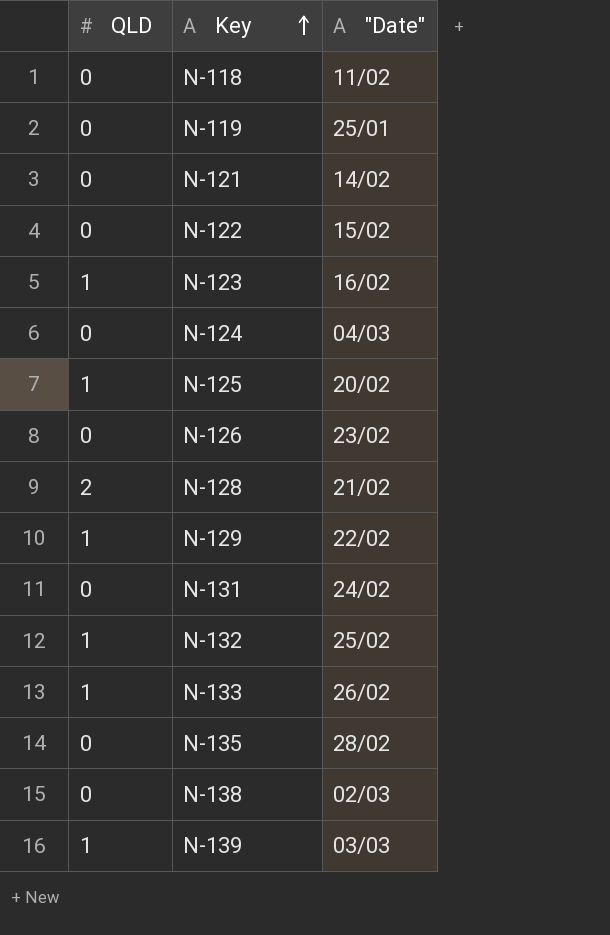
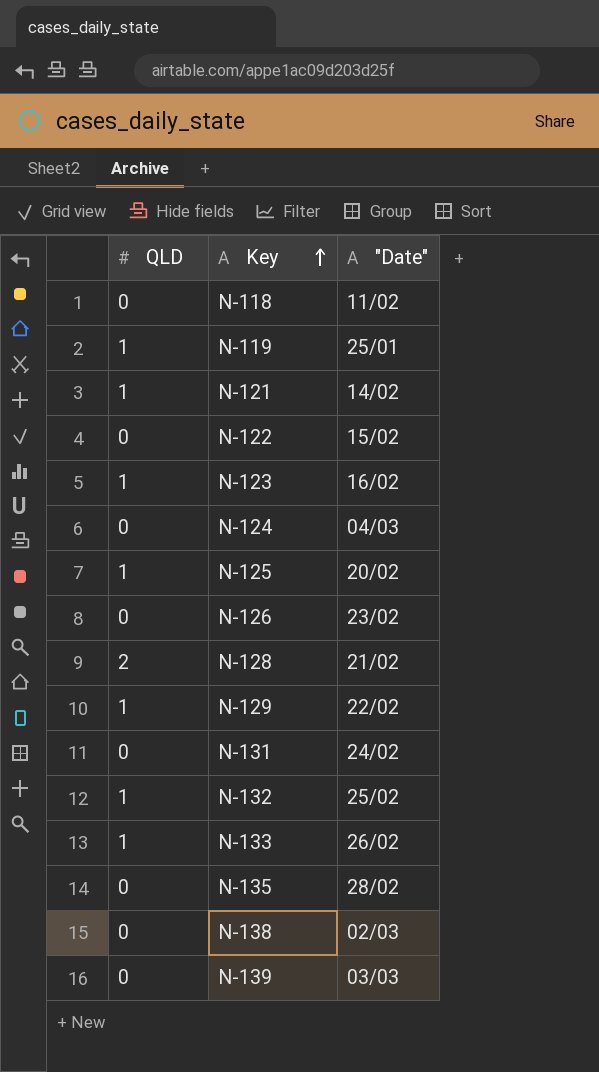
N-119 | QLD: 0 -> 1
N-121 | QLD: 0 -> 1
N-139 | QLD: 1 -> 0

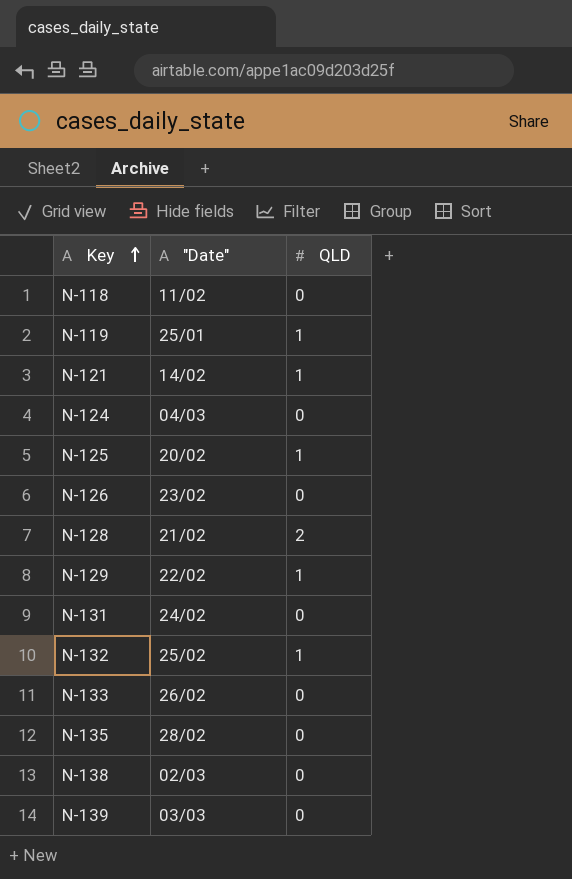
column QLD | position: 1 -> 3
row N-122: 0 | 15/02 -> none
row N-123: 1 | 16/02 -> none
N-133 | QLD: 1 -> 0

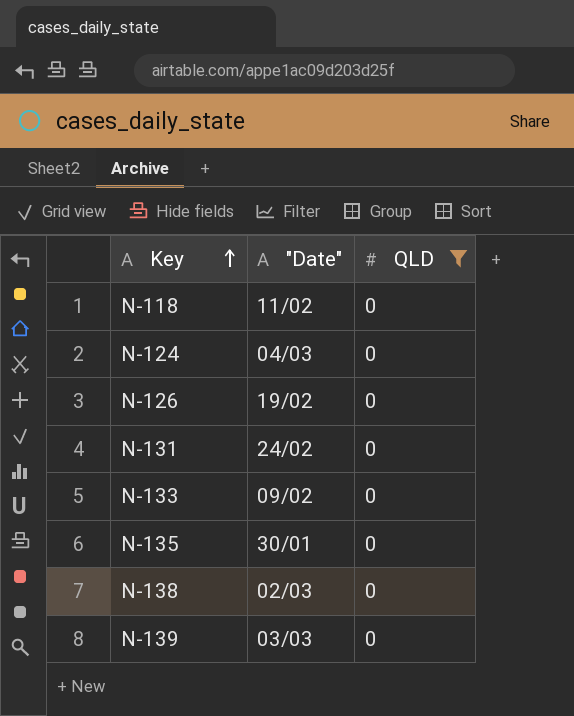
filter: none -> QLD = 0
N-126 | "Date": 23/02 -> 19/02
N-133 | "Date": 26/02 -> 09/02
N-135 | "Date": 28/02 -> 30/01

